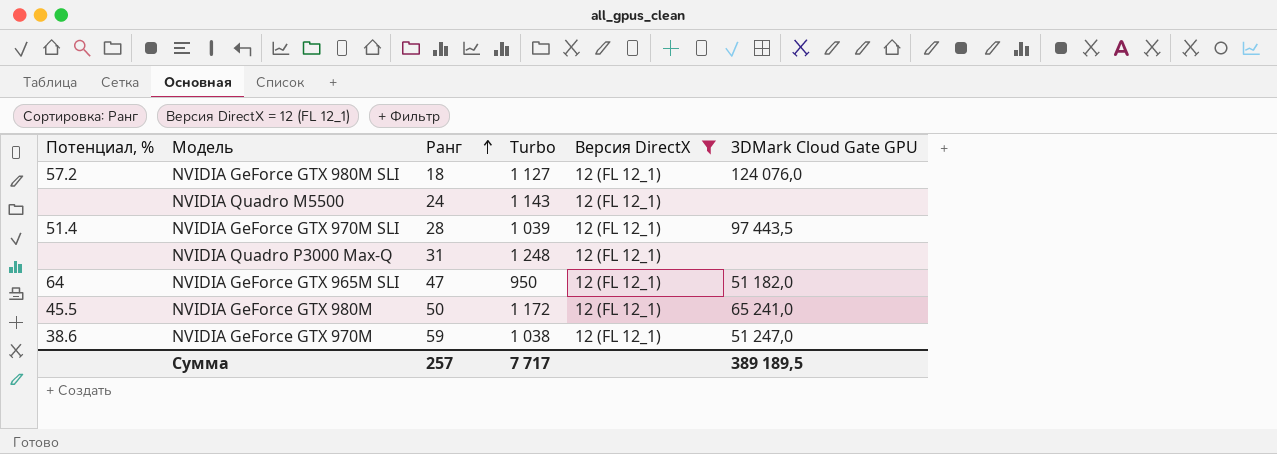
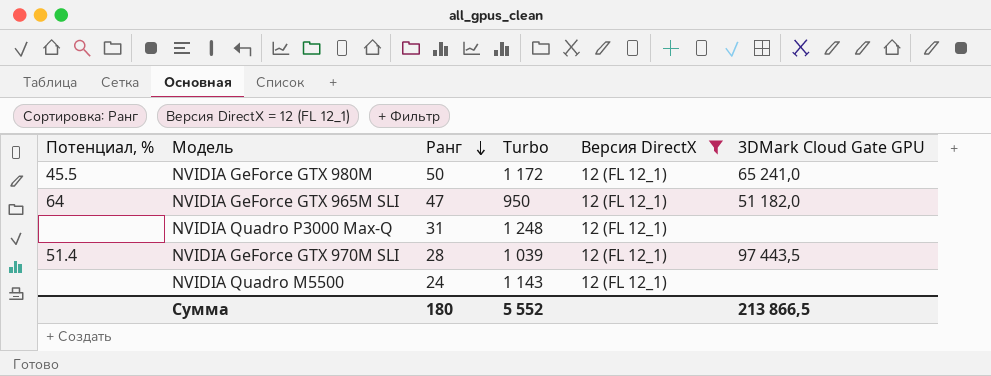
row order: Ранг ascending -> Ранг descending
row NVIDIA GeForce GTX 980M SLI: 57.2 | 18 | 1 127 | 12 (FL 12_1) | 124 076,0 -> none
row NVIDIA GeForce GTX 970M: 38.6 | 59 | 1 038 | 12 (FL 12_1) | 51 247,0 -> none
Сумма | Ранг: 257 -> 180
Сумма | Turbo: 7 717 -> 5 552
Сумма | 3DMark Cloud Gate GPU: 389 189,5 -> 213 866,5

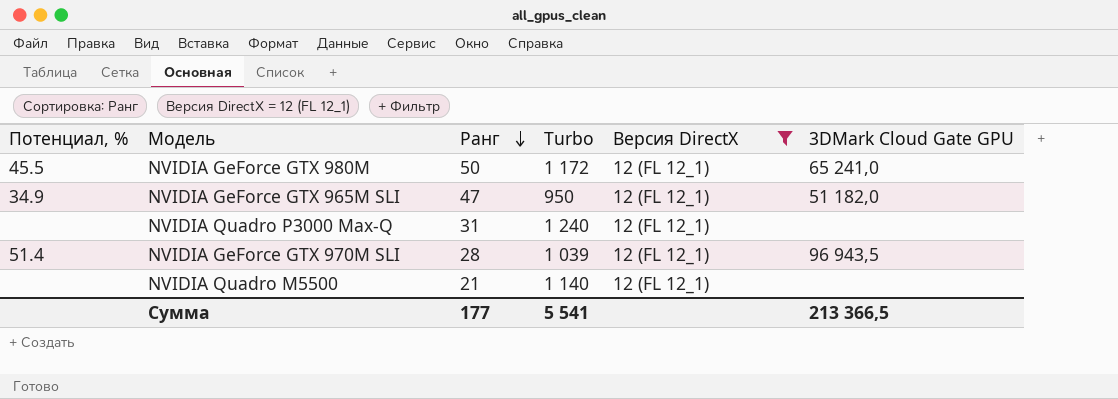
NVIDIA GeForce GTX 965M SLI | Потенциал, %: 64 -> 34.9
NVIDIA Quadro P3000 Max-Q | Turbo: 1 248 -> 1 240
NVIDIA GeForce GTX 970M SLI | 3DMark Cloud Gate GPU: 97 443,5 -> 96 943,5
NVIDIA Quadro M5500 | Ранг: 24 -> 21
NVIDIA Quadro M5500 | Turbo: 1 143 -> 1 140
Сумма | Ранг: 180 -> 177
Сумма | Turbo: 5 552 -> 5 541
Сумма | 3DMark Cloud Gate GPU: 213 866,5 -> 213 366,5

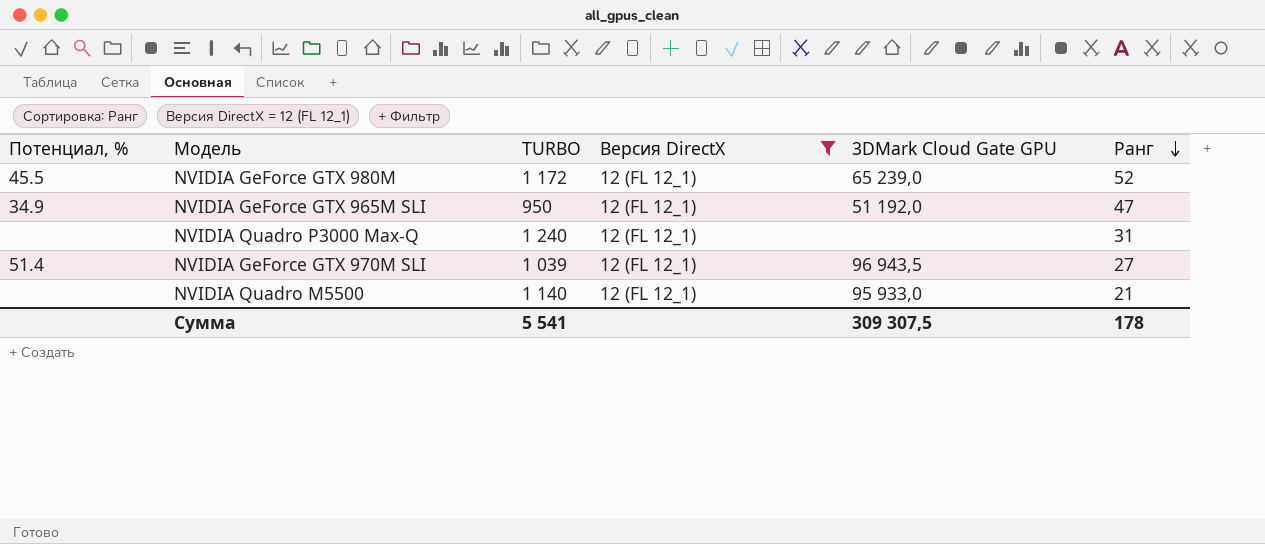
column name: Turbo -> TURBO
column Ранг | position: 3 -> 6
NVIDIA GeForce GTX 980M | 3DMark Cloud Gate GPU: 65 241,0 -> 65 239,0
NVIDIA GeForce GTX 980M | Ранг: 50 -> 52
NVIDIA GeForce GTX 965M SLI | 3DMark Cloud Gate GPU: 51 182,0 -> 51 192,0
NVIDIA GeForce GTX 970M SLI | Ранг: 28 -> 27
NVIDIA Quadro M5500 | 3DMark Cloud Gate GPU: none -> 95 933,0
Сумма | 3DMark Cloud Gate GPU: 213 366,5 -> 309 307,5
Сумма | Ранг: 177 -> 178

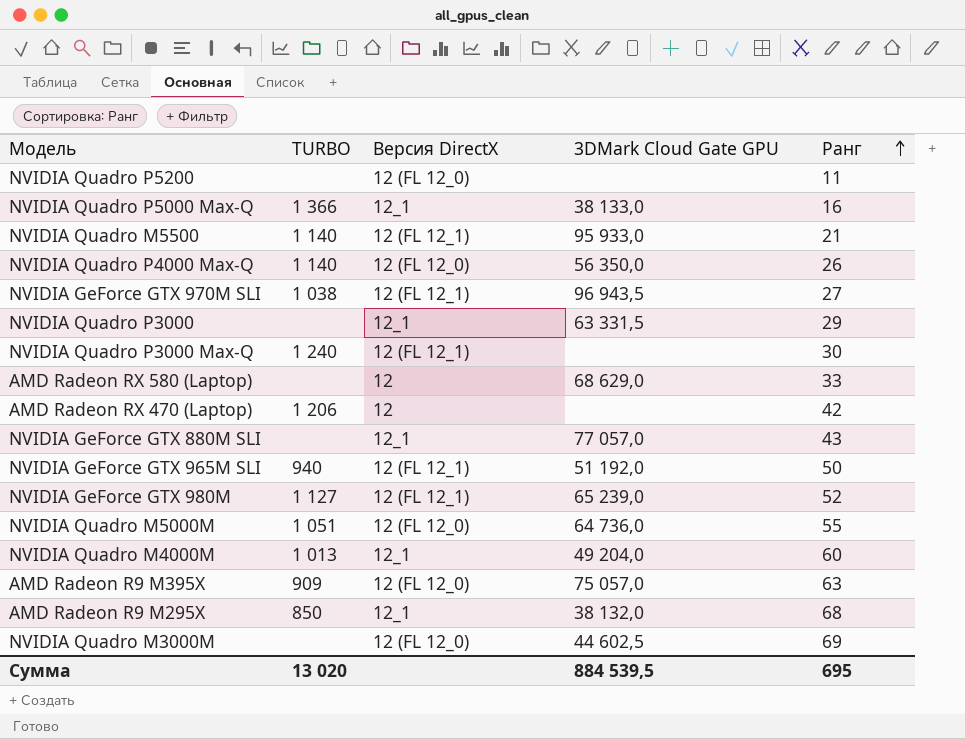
filter: Версия DirectX = 12 (FL 12_1) -> none
row order: Ранг descending -> Ранг ascending
column Потенциал, % | position: 1 -> none
NVIDIA GeForce GTX 970M SLI | TURBO: 1 039 -> 1 038
NVIDIA Quadro P3000 Max-Q | Ранг: 31 -> 30
NVIDIA GeForce GTX 965M SLI | TURBO: 950 -> 940
NVIDIA GeForce GTX 965M SLI | Ранг: 47 -> 50
NVIDIA GeForce GTX 980M | TURBO: 1 172 -> 1 127
Сумма | TURBO: 5 541 -> 13 020
Сумма | 3DMark Cloud Gate GPU: 309 307,5 -> 884 539,5
Сумма | Ранг: 178 -> 695

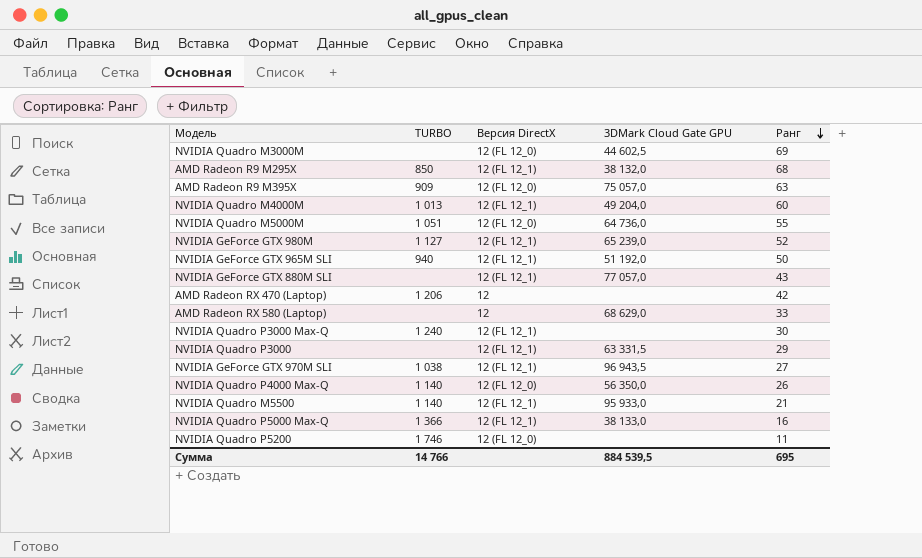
row order: Ранг ascending -> Ранг descending
AMD Radeon R9 M295X | Версия DirectX: 12_1 -> 12 (FL 12_1)
NVIDIA Quadro M4000M | Версия DirectX: 12_1 -> 12 (FL 12_1)
NVIDIA GeForce GTX 880M SLI | Версия DirectX: 12_1 -> 12 (FL 12_1)
NVIDIA Quadro P3000 | Версия DirectX: 12_1 -> 12 (FL 12_1)
NVIDIA Quadro P5000 Max-Q | Версия DirectX: 12_1 -> 12 (FL 12_1)
NVIDIA Quadro P5200 | TURBO: none -> 1 746
Сумма | TURBO: 13 020 -> 14 766

